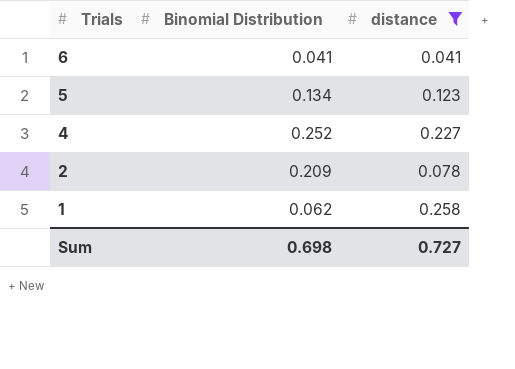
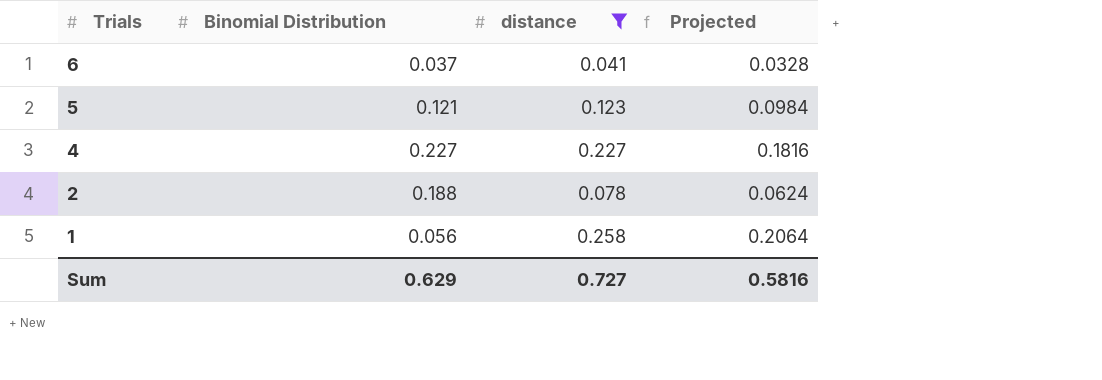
column Projected | formula: none -> [distance] * 0.8
6 | Binomial Distribution: 0.041 -> 0.037
5 | Binomial Distribution: 0.134 -> 0.121
4 | Binomial Distribution: 0.252 -> 0.227
2 | Binomial Distribution: 0.209 -> 0.188
1 | Binomial Distribution: 0.062 -> 0.056
Sum | Binomial Distribution: 0.698 -> 0.629

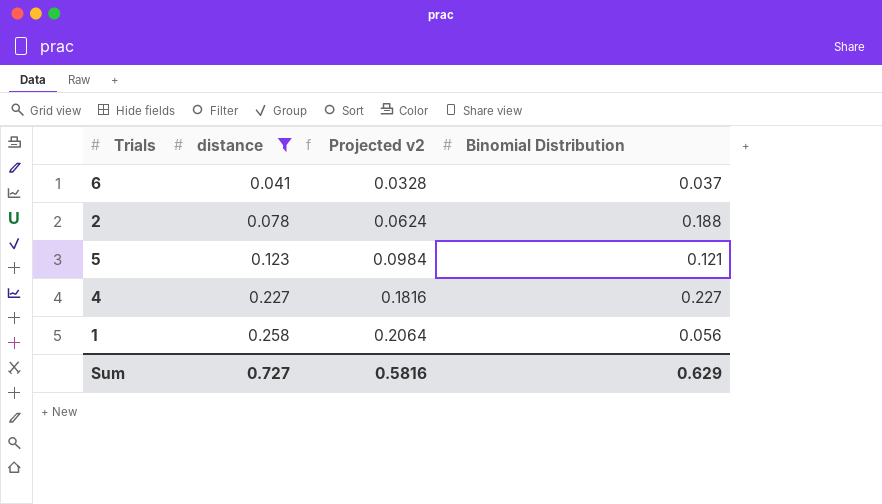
row order: Trials descending -> distance ascending
column name: Projected -> Projected v2
column Binomial Distribution | position: 2 -> 4

